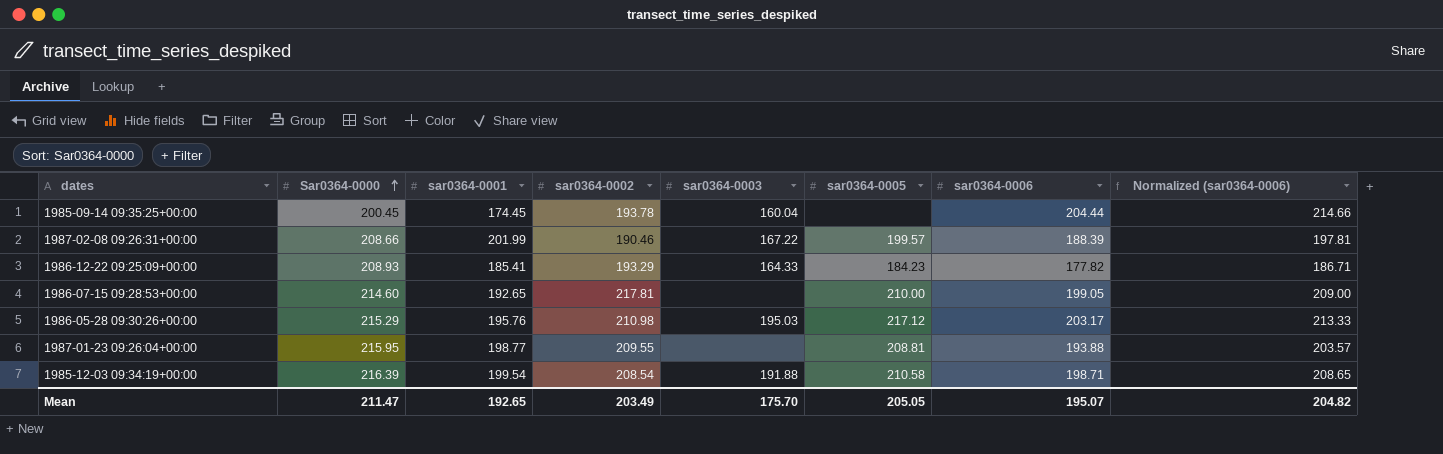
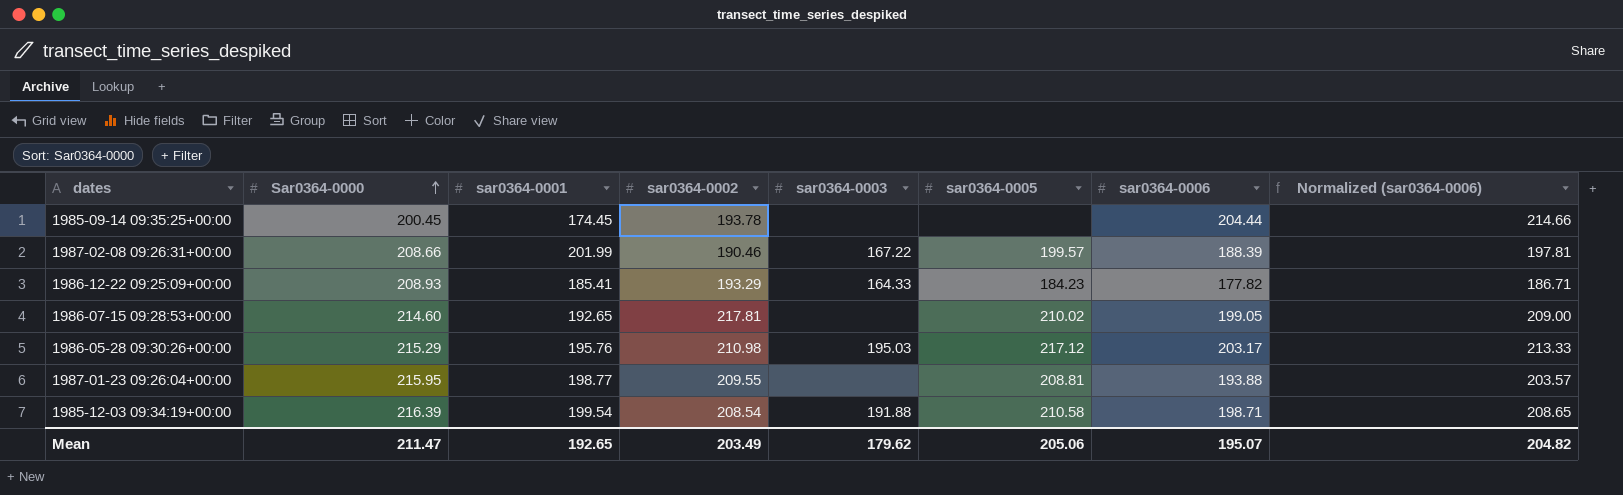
1985-09-14 09:35:25+00:00 | sar0364-0003: 160.04 -> none
1986-07-15 09:28:53+00:00 | sar0364-0005: 210.00 -> 210.02
Mean | sar0364-0003: 175.70 -> 179.62
Mean | sar0364-0005: 205.05 -> 205.06

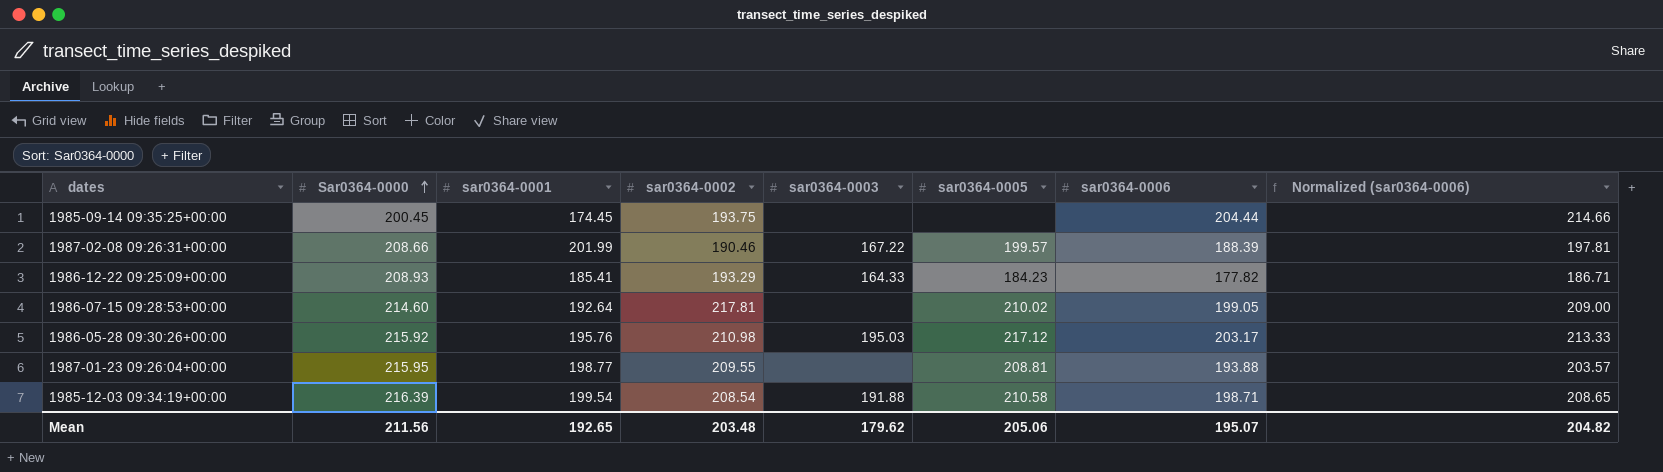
1985-09-14 09:35:25+00:00 | sar0364-0002: 193.78 -> 193.75
1986-07-15 09:28:53+00:00 | sar0364-0001: 192.65 -> 192.64
1986-05-28 09:30:26+00:00 | Sar0364-0000: 215.29 -> 215.92
Mean | Sar0364-0000: 211.47 -> 211.56
Mean | sar0364-0002: 203.49 -> 203.48

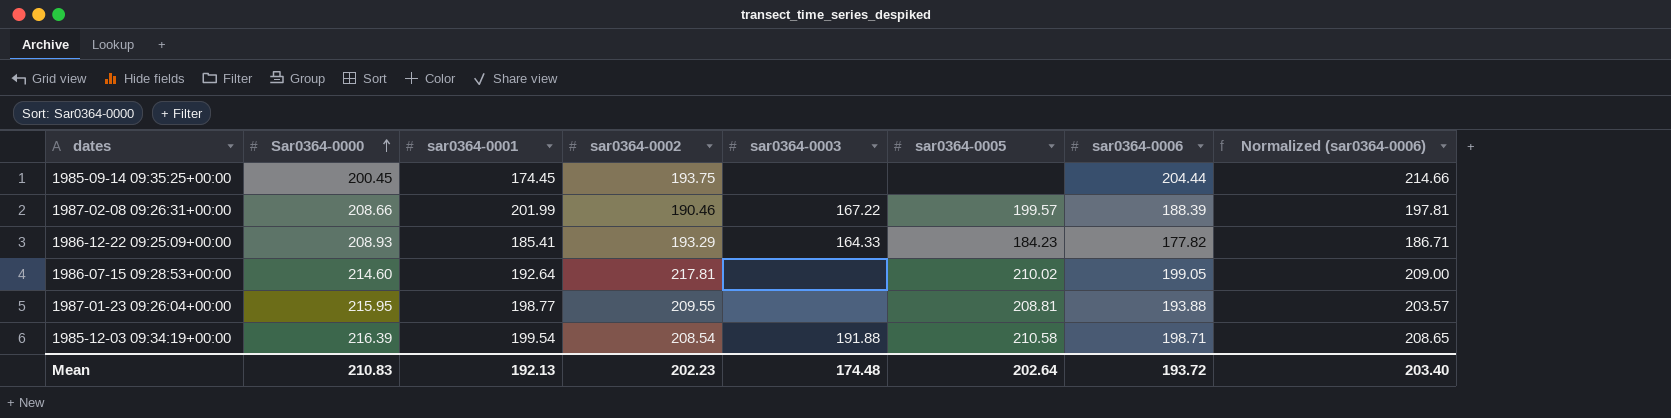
row 1986-05-28 09:30:26+00:00: 215.92 | 195.76 | 210.98 | 195.03 | 217.12 | 203.17 | 213.33 -> none
Mean | Sar0364-0000: 211.56 -> 210.83
Mean | sar0364-0001: 192.65 -> 192.13
Mean | sar0364-0002: 203.48 -> 202.23
Mean | sar0364-0003: 179.62 -> 174.48
Mean | sar0364-0005: 205.06 -> 202.64
Mean | sar0364-0006: 195.07 -> 193.72
Mean | Normalized (sar0364-0006): 204.82 -> 203.40

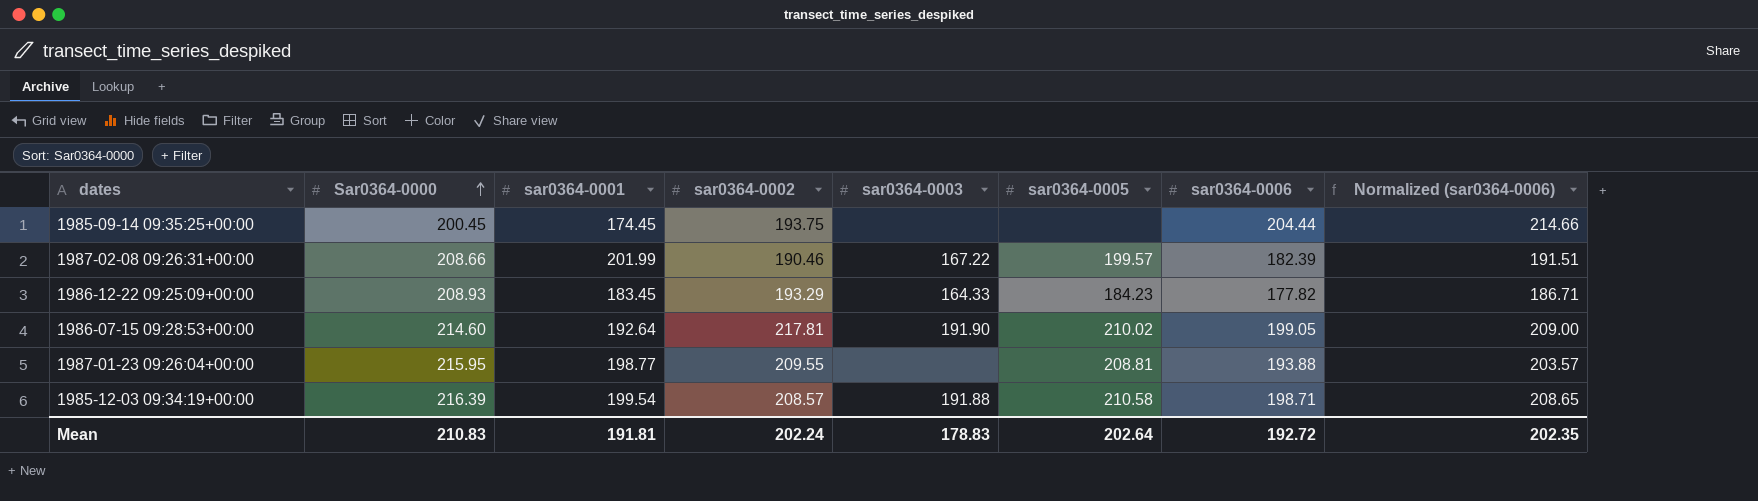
1987-02-08 09:26:31+00:00 | sar0364-0006: 188.39 -> 182.39
1987-02-08 09:26:31+00:00 | Normalized (sar0364-0006): 197.81 -> 191.51
1986-12-22 09:25:09+00:00 | sar0364-0001: 185.41 -> 183.45
1986-07-15 09:28:53+00:00 | sar0364-0003: none -> 191.90
1985-12-03 09:34:19+00:00 | sar0364-0002: 208.54 -> 208.57
Mean | sar0364-0001: 192.13 -> 191.81
Mean | sar0364-0002: 202.23 -> 202.24
Mean | sar0364-0003: 174.48 -> 178.83
Mean | sar0364-0006: 193.72 -> 192.72
Mean | Normalized (sar0364-0006): 203.40 -> 202.35

